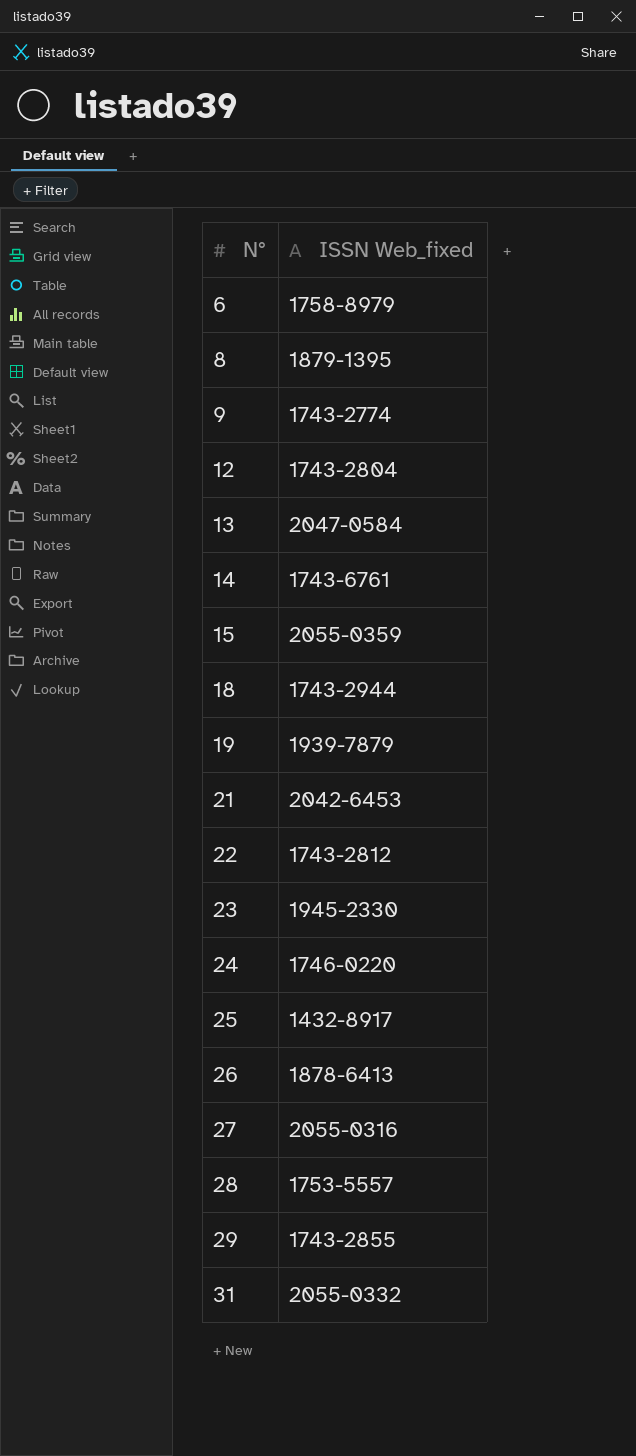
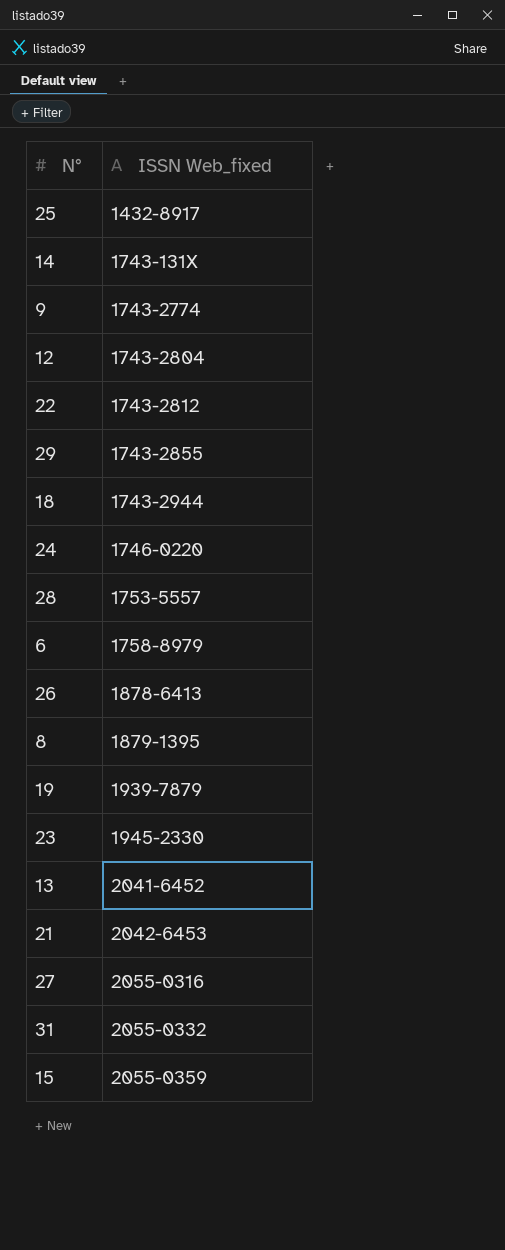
row order: N° ascending -> ISSN Web_fixed ascending
14 | ISSN Web_fixed: 1743-6761 -> 1743-131X
13 | ISSN Web_fixed: 2047-0584 -> 2041-6452

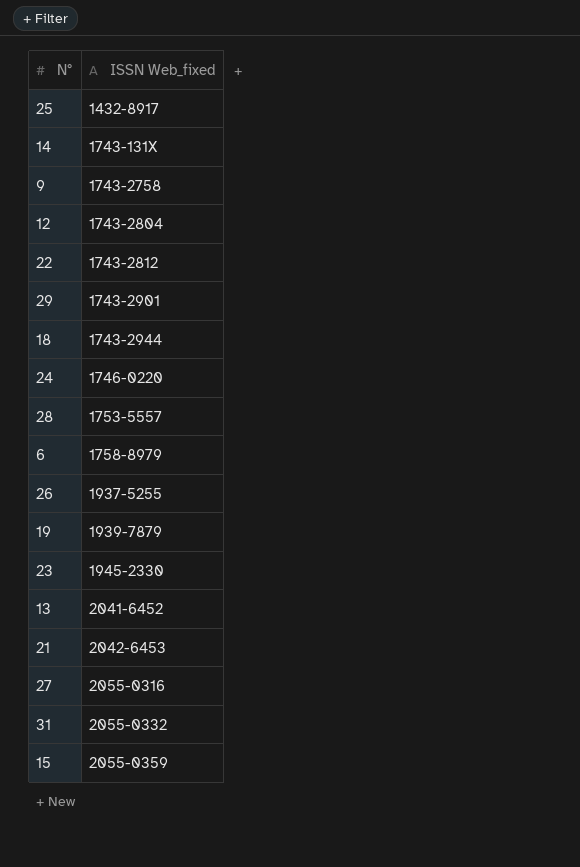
row 8: 1879-1395 -> none
9 | ISSN Web_fixed: 1743-2774 -> 1743-2758
29 | ISSN Web_fixed: 1743-2855 -> 1743-2901
26 | ISSN Web_fixed: 1878-6413 -> 1937-5255

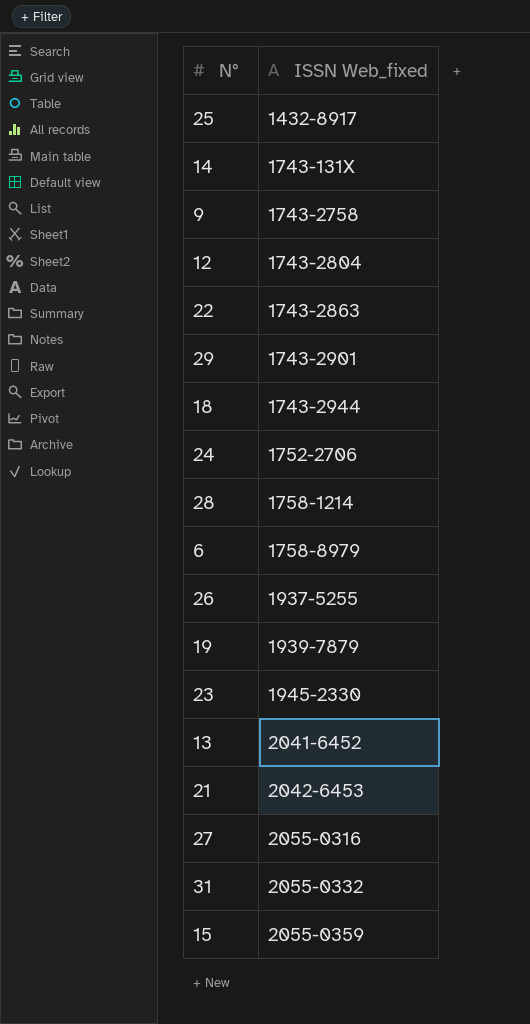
22 | ISSN Web_fixed: 1743-2812 -> 1743-2863
24 | ISSN Web_fixed: 1746-0220 -> 1752-2706
28 | ISSN Web_fixed: 1753-5557 -> 1758-1214

